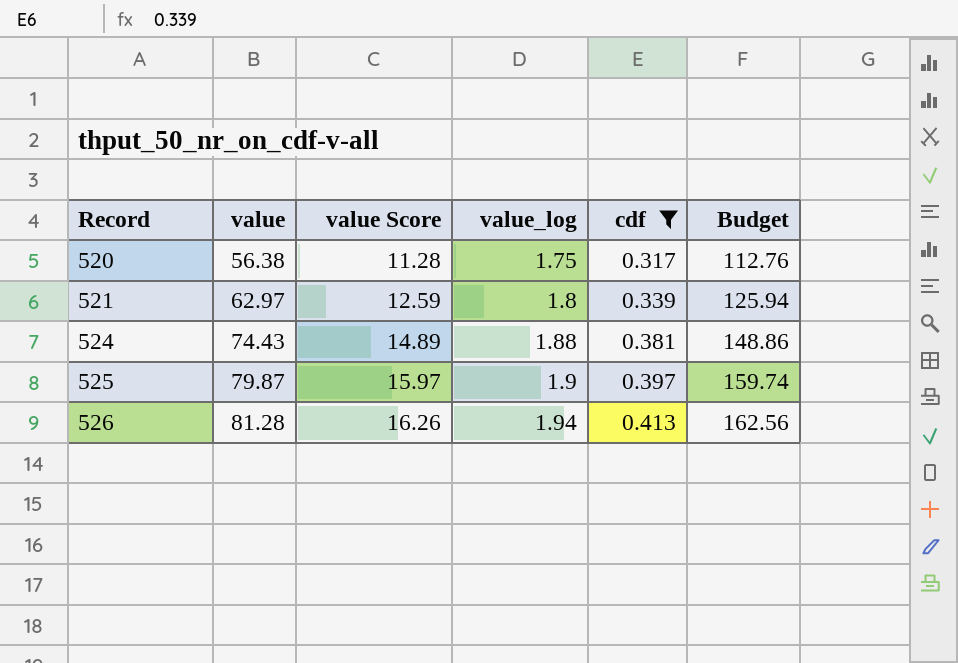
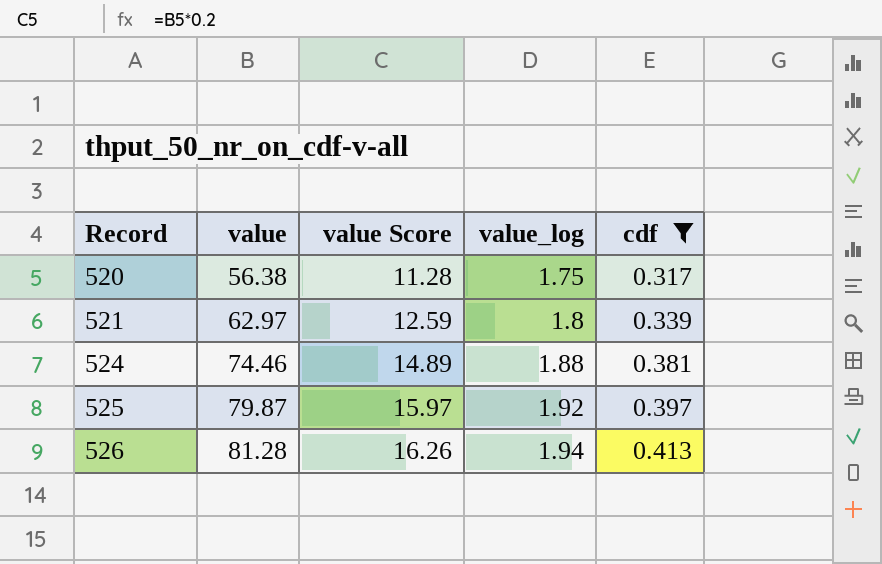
column Budget | formula: [value] * 2 -> none
524 | value: 74.43 -> 74.46
525 | value_log: 1.9 -> 1.92

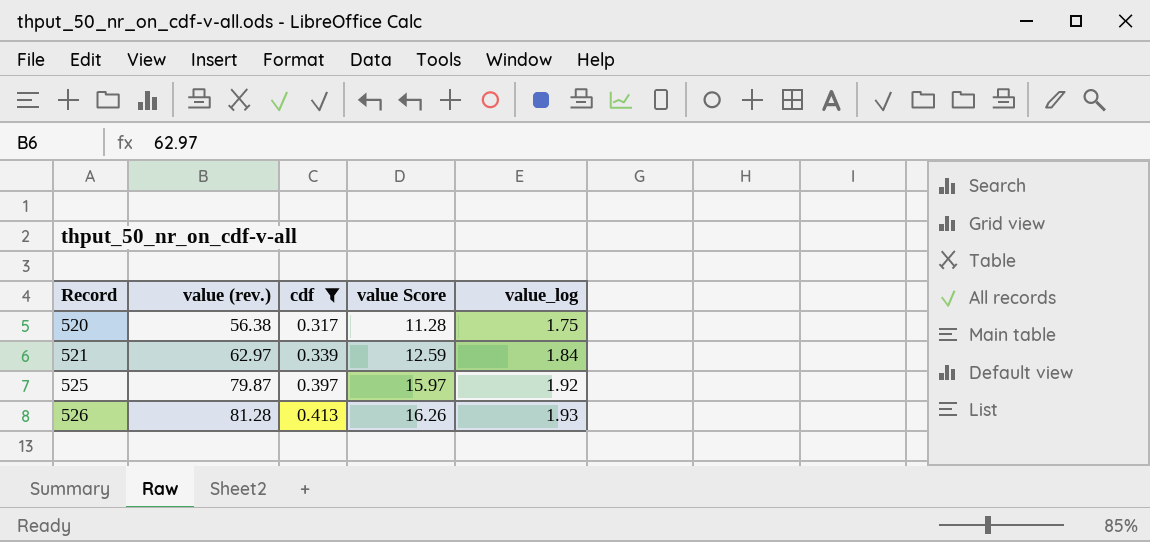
column name: value -> value (rev.)
column cdf | position: 5 -> 3
row 524: 74.46 | 14.89 | 1.88 | 0.381 -> none
521 | value_log: 1.8 -> 1.84
526 | value_log: 1.94 -> 1.93

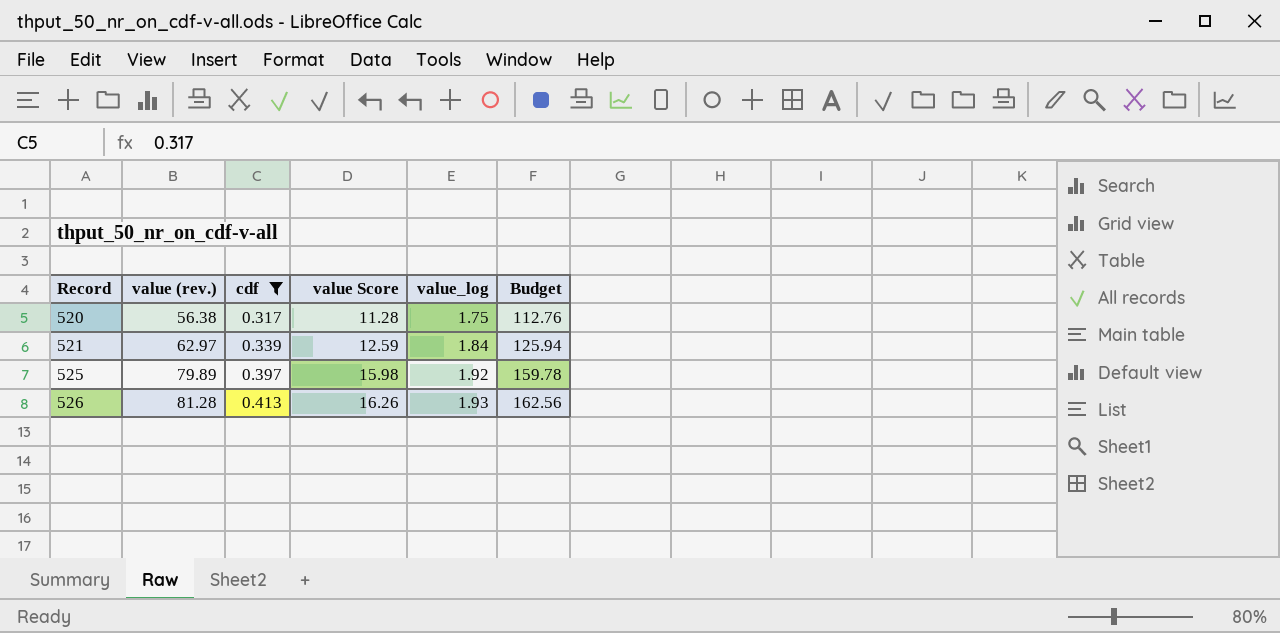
column Budget | formula: none -> [value (rev.)] * 2
525 | value (rev.): 79.87 -> 79.89
525 | value Score: 15.97 -> 15.98

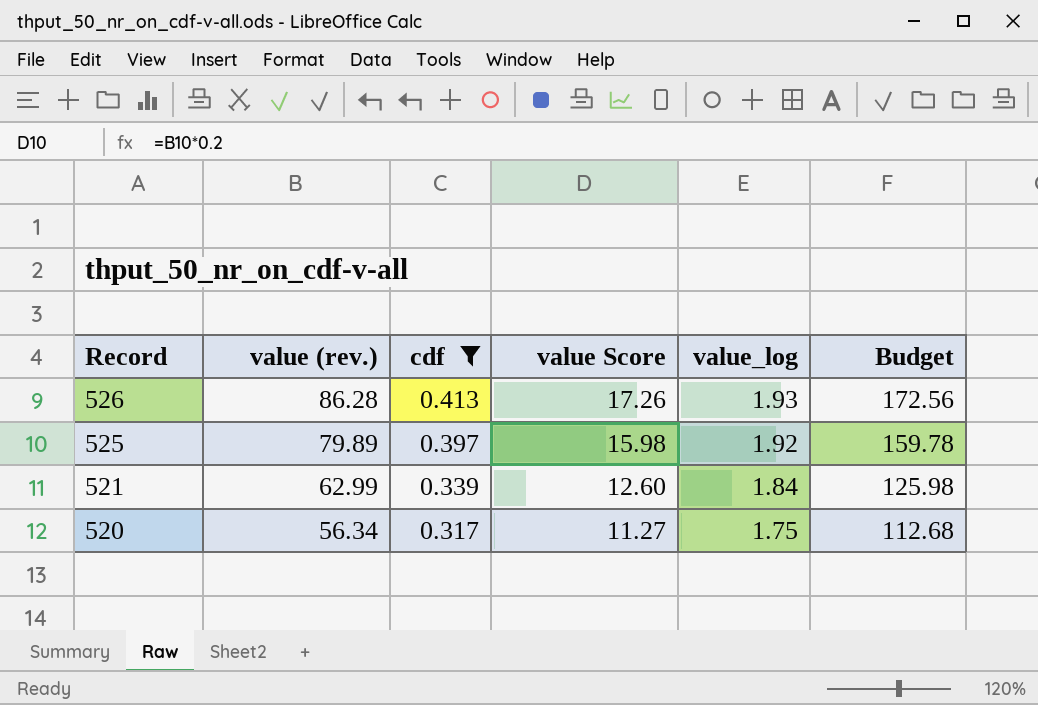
row order: Record ascending -> Record descending
526 | value (rev.): 81.28 -> 86.28
526 | value Score: 16.26 -> 17.26
526 | Budget: 162.56 -> 172.56
521 | value (rev.): 62.97 -> 62.99
521 | value Score: 12.59 -> 12.60
521 | Budget: 125.94 -> 125.98
520 | value (rev.): 56.38 -> 56.34
520 | value Score: 11.28 -> 11.27
520 | Budget: 112.76 -> 112.68

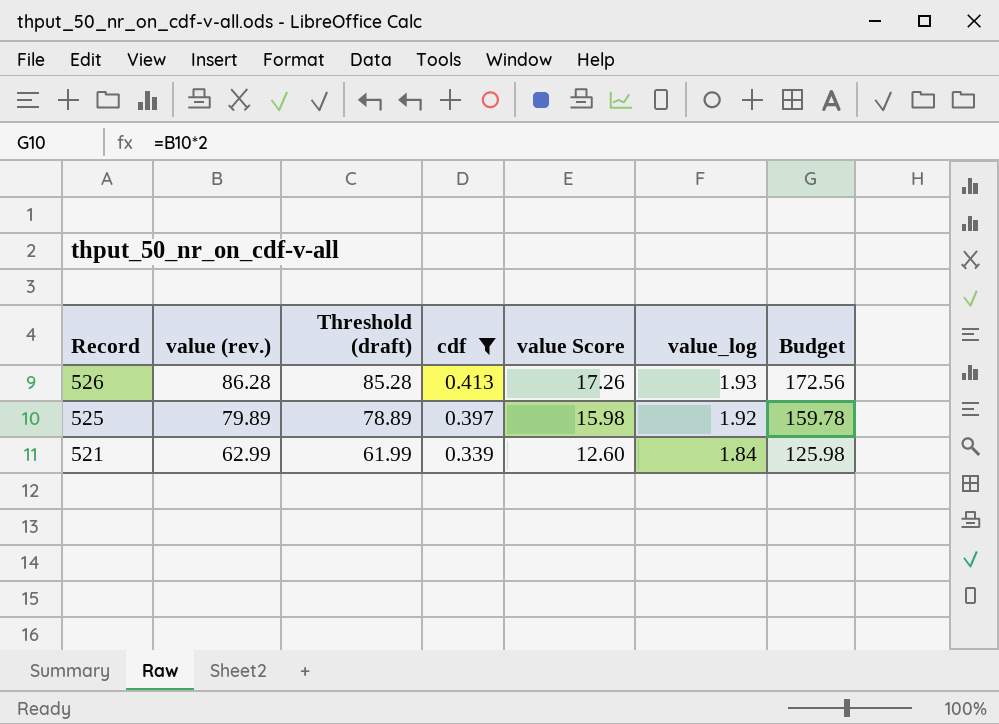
column Threshold (draft) | formula: none -> [value (rev.)] - 1
row 520: 56.34 | 0.317 | 11.27 | 1.75 | 112.68 -> none

